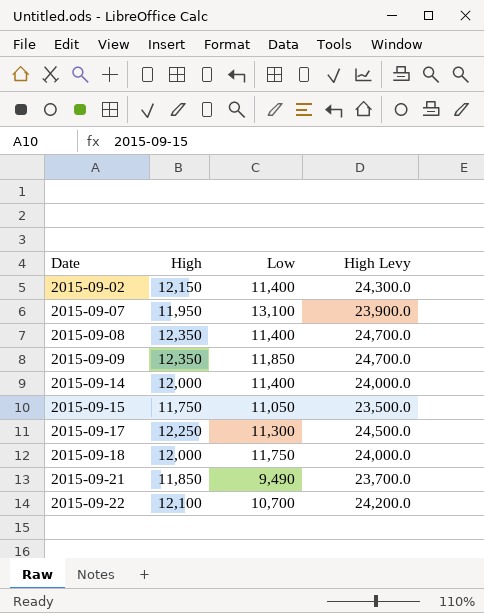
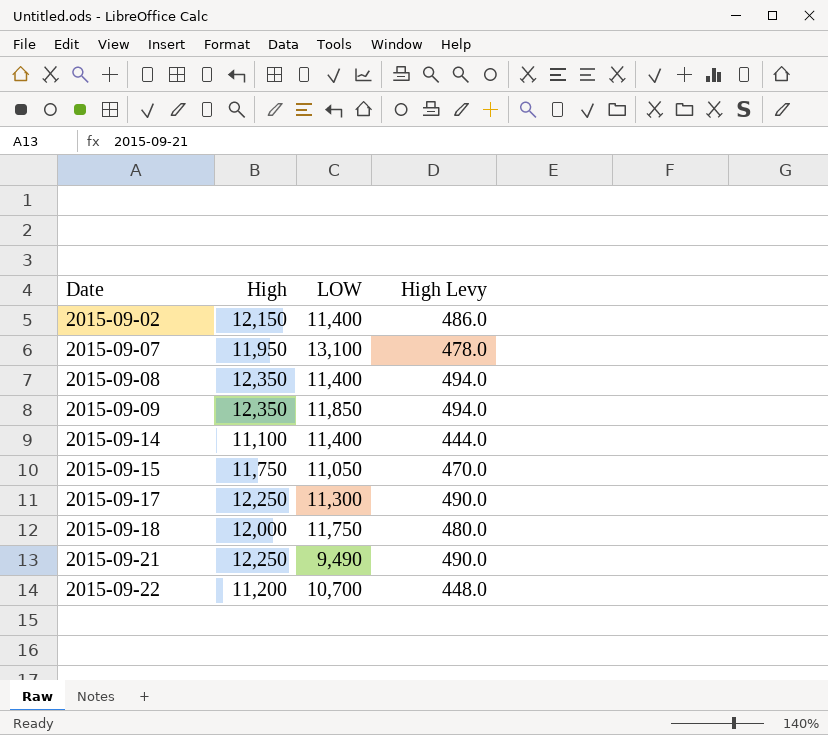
column name: Low -> LOW
column High Levy | formula: [High] * 2 -> [High] * 0.04
2015-09-14 | High: 12,000 -> 11,100
2015-09-21 | High: 11,850 -> 12,250
2015-09-22 | High: 12,100 -> 11,200

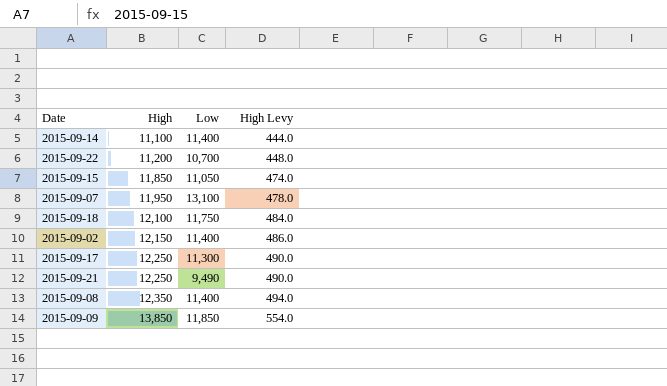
row order: Date ascending -> High ascending
column name: LOW -> Low
2015-09-15 | High: 11,750 -> 11,850
2015-09-15 | High Levy: 470.0 -> 474.0
2015-09-18 | High: 12,000 -> 12,100
2015-09-18 | High Levy: 480.0 -> 484.0
2015-09-09 | High: 12,350 -> 13,850
2015-09-09 | High Levy: 494.0 -> 554.0

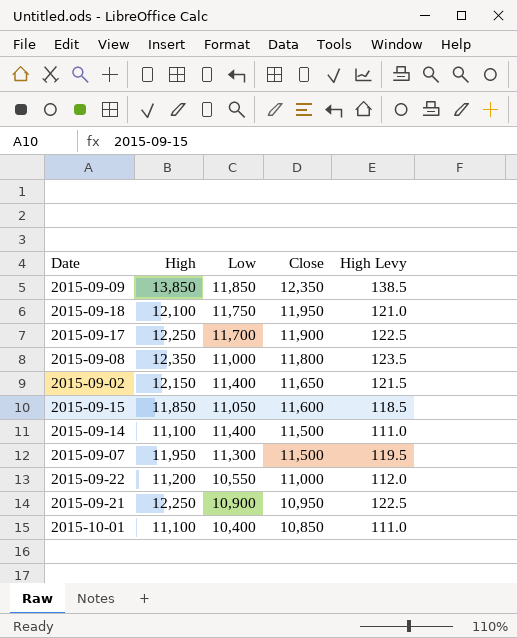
row order: High ascending -> Close descending
column Close | position: none -> 4
column High Levy | formula: [High] * 0.04 -> [High] * 0.01
2015-09-17 | Low: 11,300 -> 11,700
2015-09-08 | Low: 11,400 -> 11,000
2015-09-07 | Low: 13,100 -> 11,300
2015-09-22 | Low: 10,700 -> 10,550
2015-09-21 | Low: 9,490 -> 10,900
row 2015-10-01: none -> 11,100 | 10,400 | 10,850 | 111.0

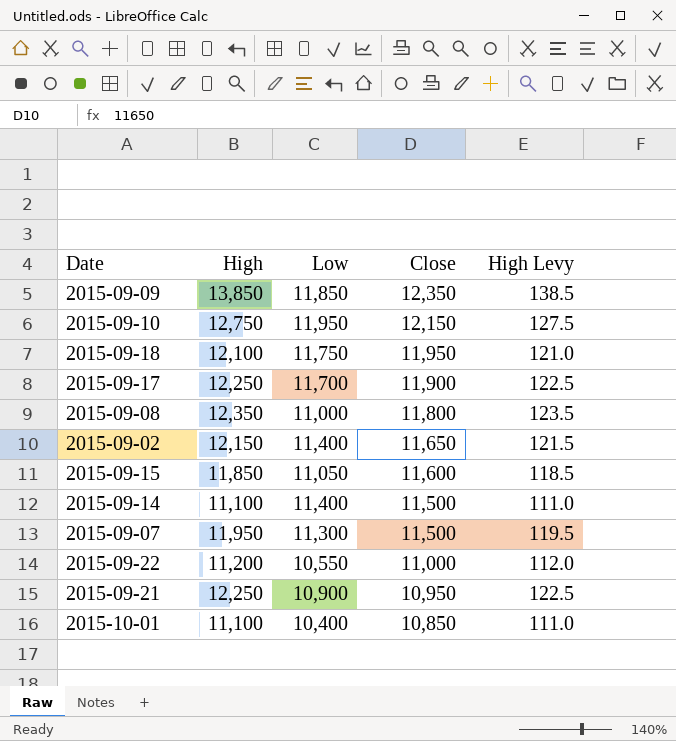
row 2015-09-10: none -> 12,750 | 11,950 | 12,150 | 127.5

